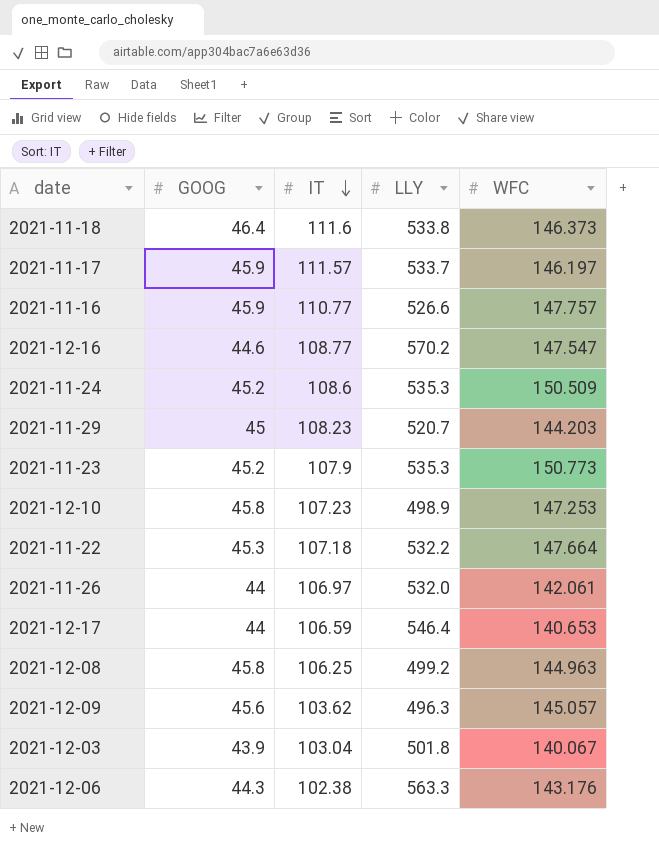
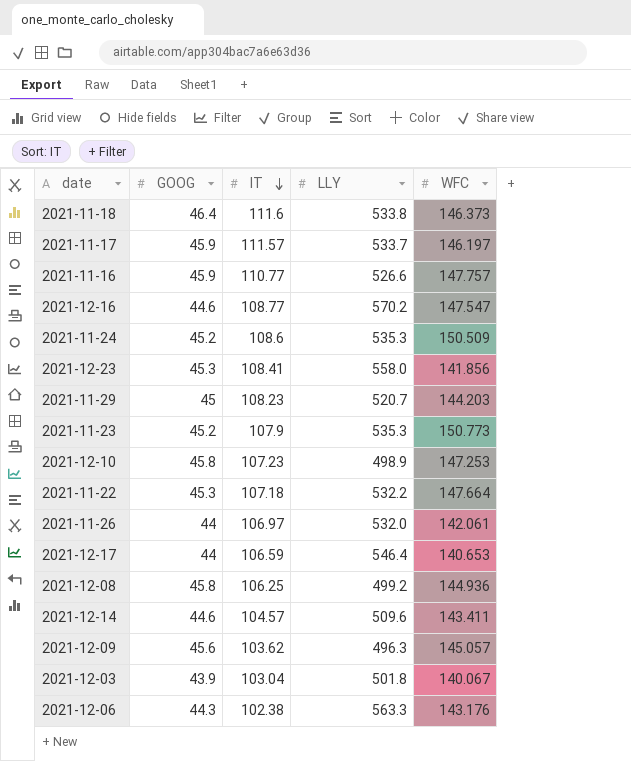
row 2021-12-23: none -> 45.3 | 108.41 | 558.0 | 141.856
2021-12-08 | WFC: 144.963 -> 144.936
row 2021-12-14: none -> 44.6 | 104.57 | 509.6 | 143.411

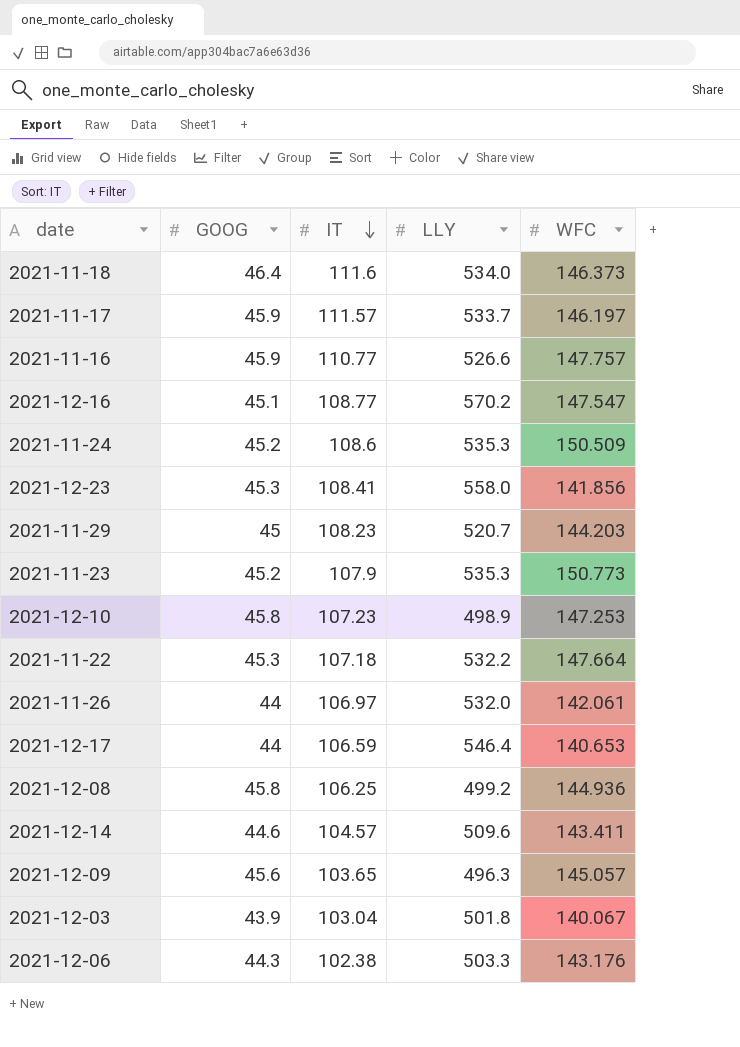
2021-11-18 | LLY: 533.8 -> 534.0
2021-12-16 | GOOG: 44.6 -> 45.1
2021-12-09 | IT: 103.62 -> 103.65
2021-12-06 | LLY: 563.3 -> 503.3

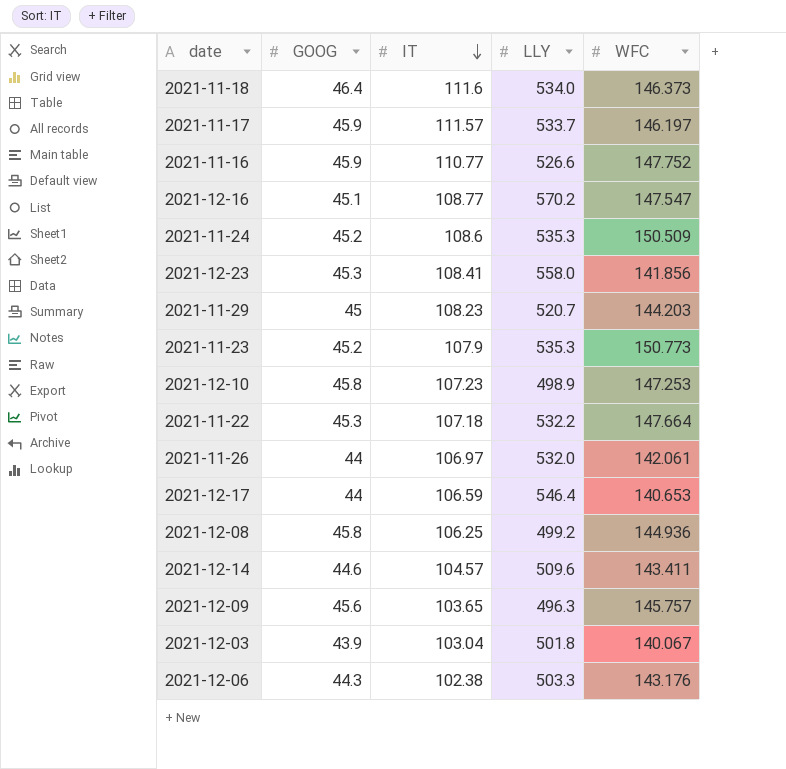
2021-11-16 | WFC: 147.757 -> 147.752
2021-12-09 | WFC: 145.057 -> 145.757

